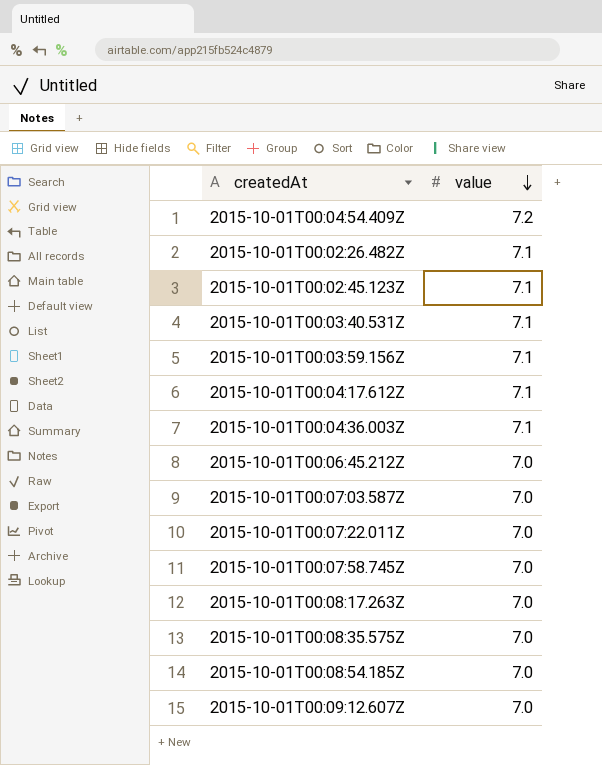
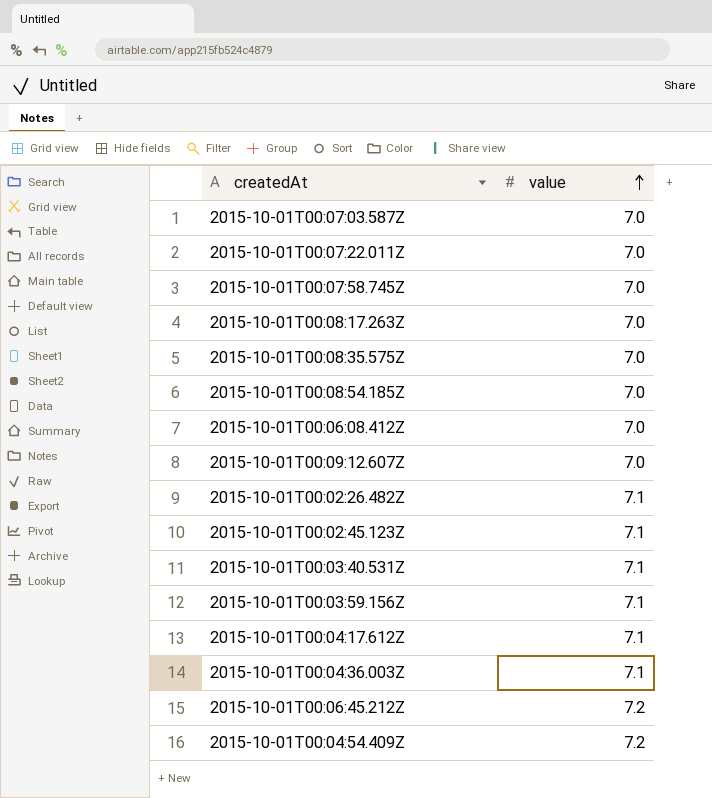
row order: value descending -> value ascending
row 2015-10-01T00:06:08.412Z: none -> 7.0
2015-10-01T00:06:45.212Z | value: 7.0 -> 7.2

